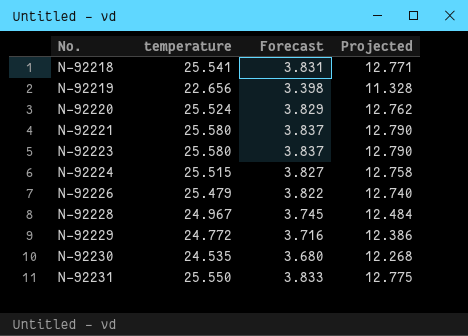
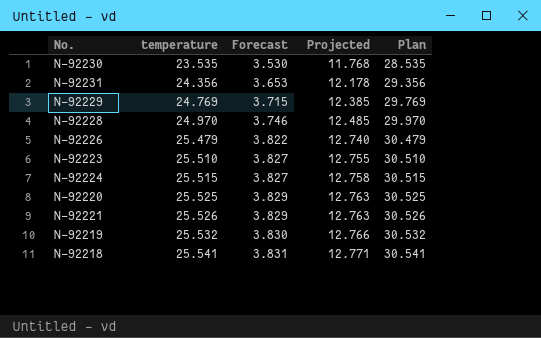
row order: No. ascending -> temperature ascending
column Plan | formula: none -> [temperature] + 5
N-92230 | temperature: 24.535 -> 23.535
N-92230 | Forecast: 3.680 -> 3.530
N-92230 | Projected: 12.268 -> 11.768
N-92231 | temperature: 25.550 -> 24.356
N-92231 | Forecast: 3.833 -> 3.653
N-92231 | Projected: 12.775 -> 12.178
N-92229 | temperature: 24.772 -> 24.769
N-92229 | Forecast: 3.716 -> 3.715
N-92229 | Projected: 12.386 -> 12.385
N-92228 | temperature: 24.967 -> 24.970
N-92228 | Forecast: 3.745 -> 3.746
N-92228 | Projected: 12.484 -> 12.485
N-92223 | temperature: 25.580 -> 25.510
N-92223 | Forecast: 3.837 -> 3.827
N-92223 | Projected: 12.790 -> 12.755
N-92220 | temperature: 25.524 -> 25.525
N-92220 | Projected: 12.762 -> 12.763
N-92221 | temperature: 25.580 -> 25.526
N-92221 | Forecast: 3.837 -> 3.829
N-92221 | Projected: 12.790 -> 12.763
N-92219 | temperature: 22.656 -> 25.532
N-92219 | Forecast: 3.398 -> 3.830
N-92219 | Projected: 11.328 -> 12.766

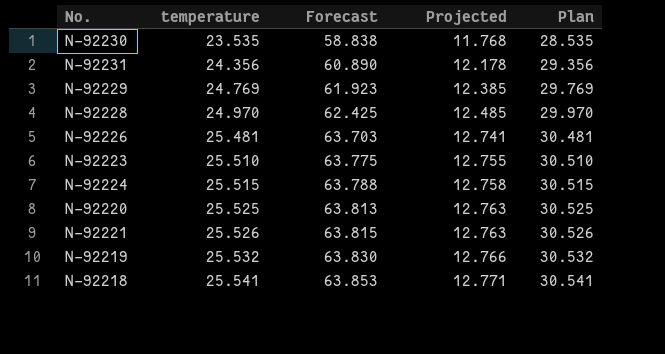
column Forecast | formula: [temperature] * 0.15 -> [temperature] * 2.5
N-92226 | temperature: 25.479 -> 25.481
N-92226 | Projected: 12.740 -> 12.741
N-92226 | Plan: 30.479 -> 30.481

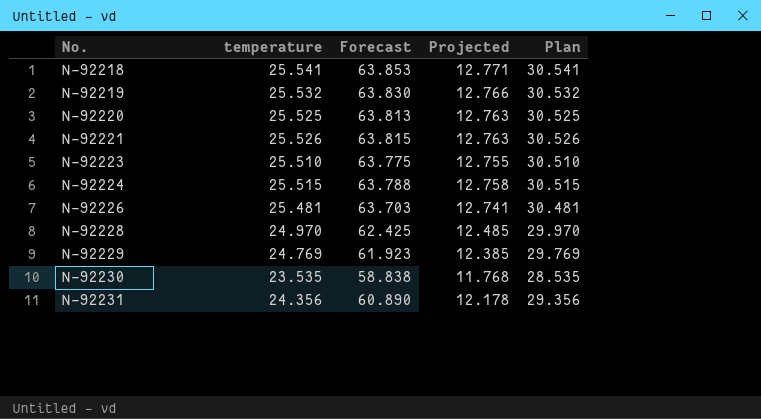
row order: temperature ascending -> No. ascending

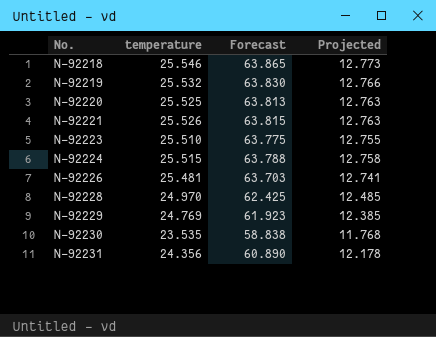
column Plan | formula: [temperature] + 5 -> none
N-92218 | temperature: 25.541 -> 25.546
N-92218 | Forecast: 63.853 -> 63.865
N-92218 | Projected: 12.771 -> 12.773

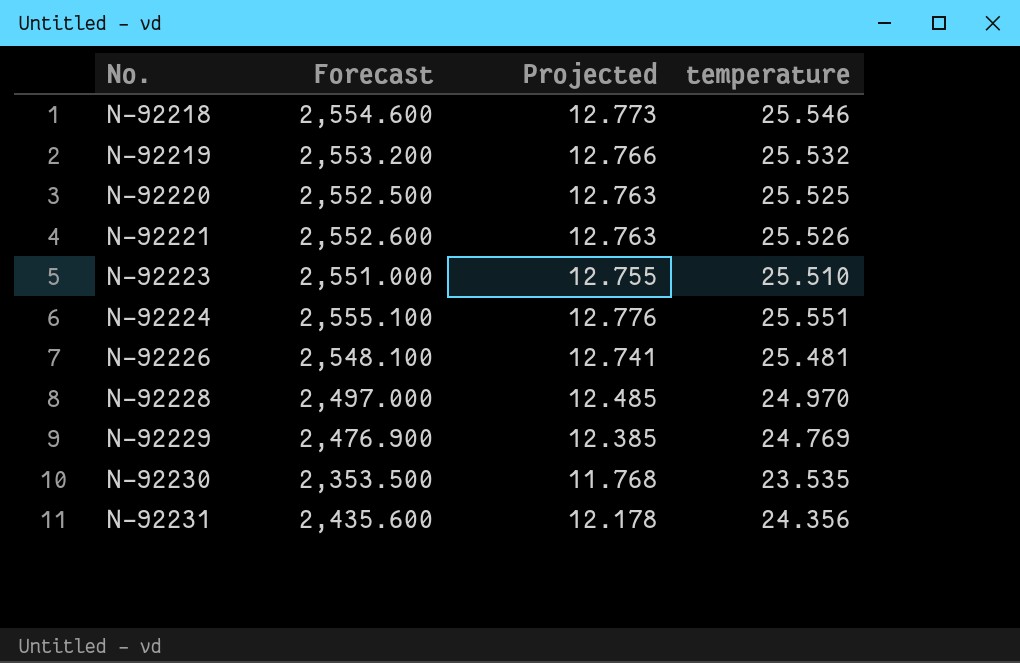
column Forecast | formula: [temperature] * 2.5 -> [temperature] * 100
column temperature | position: 2 -> 4
N-92224 | Projected: 12.758 -> 12.776
N-92224 | temperature: 25.515 -> 25.551

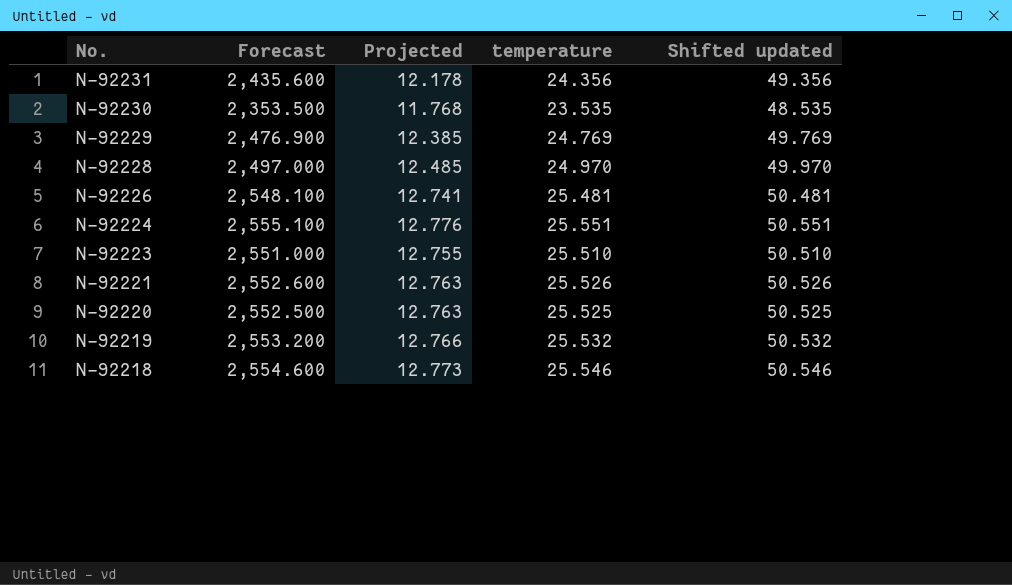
row order: No. ascending -> No. descending
column Shifted updated | formula: none -> [temperature] + 25

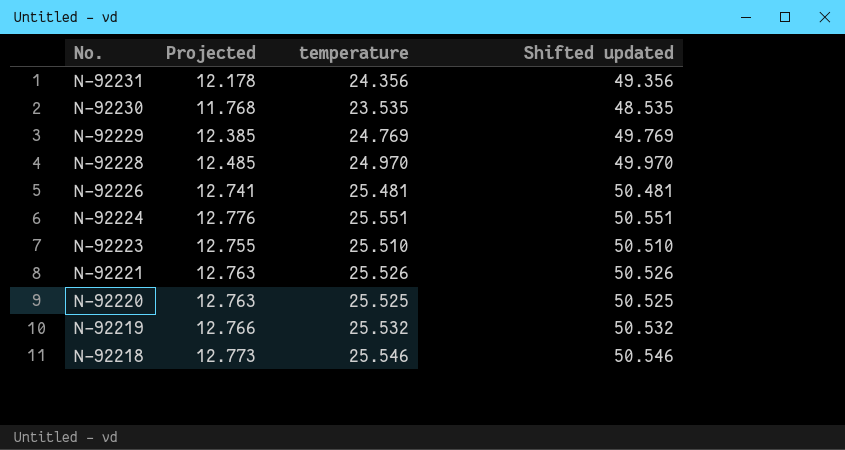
column Forecast | formula: [temperature] * 100 -> none

